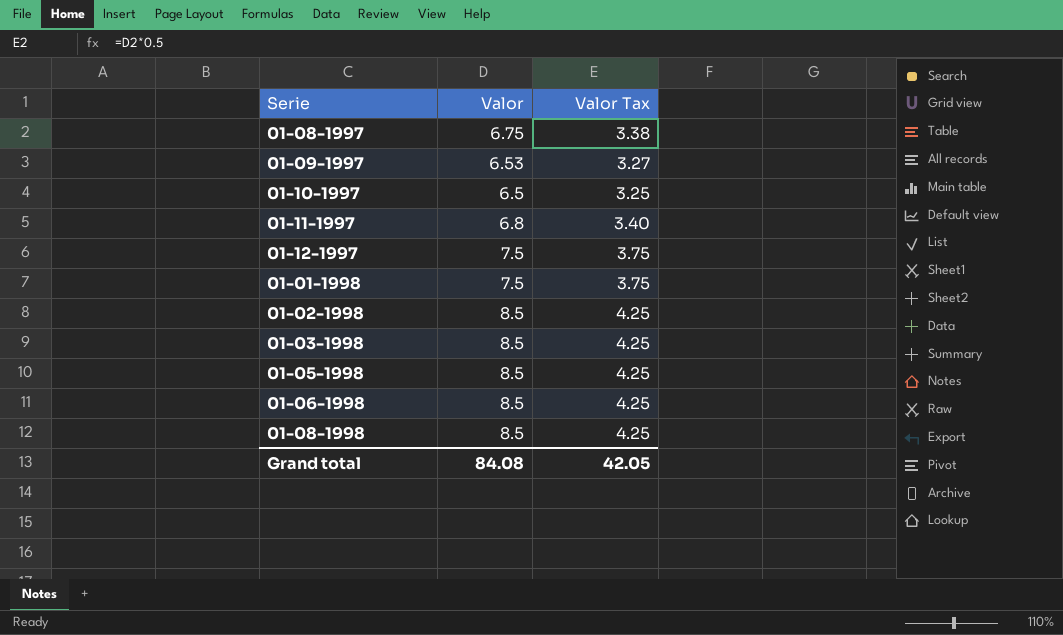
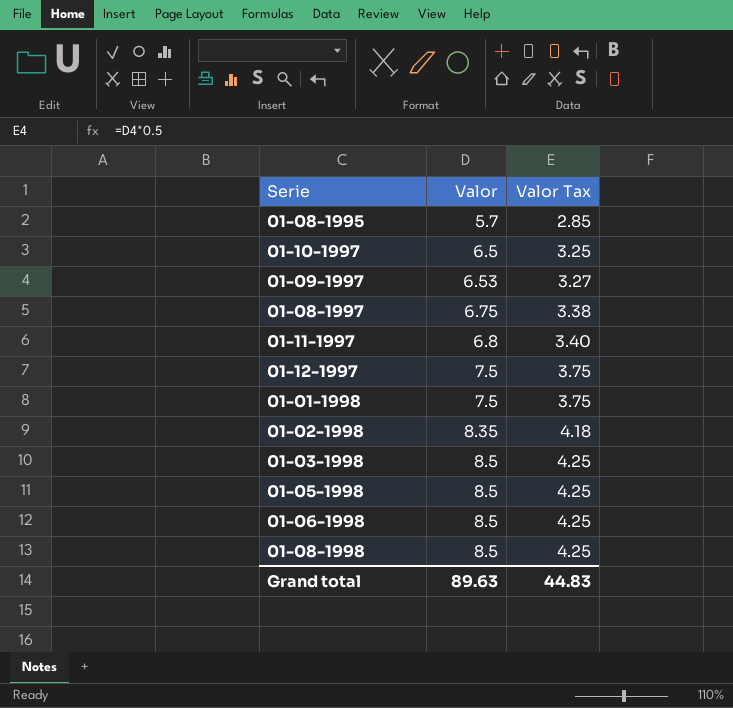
row order: none -> Valor ascending
row 01-08-1995: none -> 5.7 | 2.85
01-02-1998 | Valor: 8.5 -> 8.35
01-02-1998 | Valor Tax: 4.25 -> 4.18
Grand total | Valor: 84.08 -> 89.63
Grand total | Valor Tax: 42.05 -> 44.83

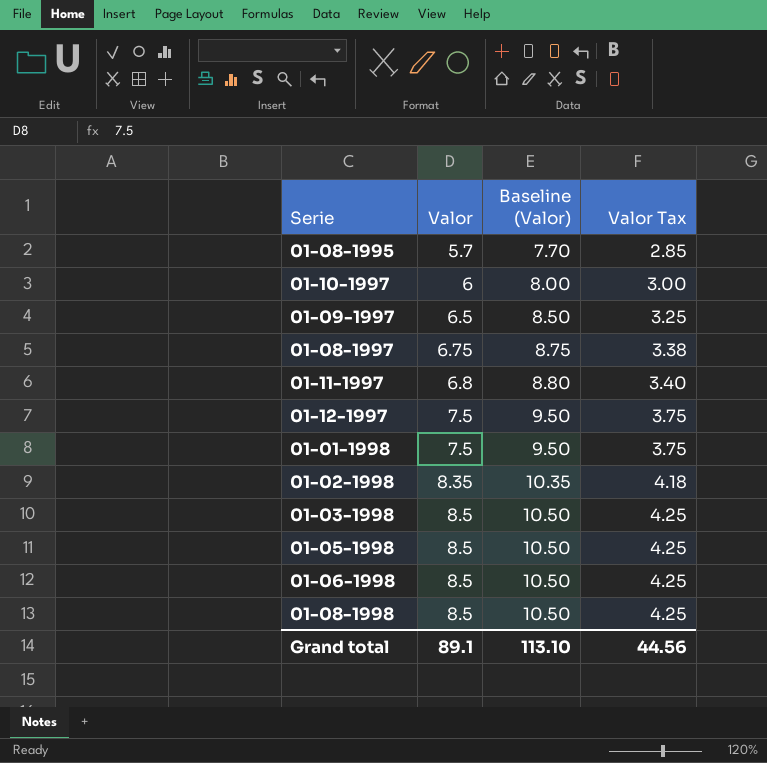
column Baseline (Valor) | formula: none -> [Valor] + 2
01-10-1997 | Valor: 6.5 -> 6
01-10-1997 | Valor Tax: 3.25 -> 3.00
01-09-1997 | Valor: 6.53 -> 6.5
01-09-1997 | Valor Tax: 3.27 -> 3.25
Grand total | Valor: 89.63 -> 89.1
Grand total | Valor Tax: 44.83 -> 44.56

